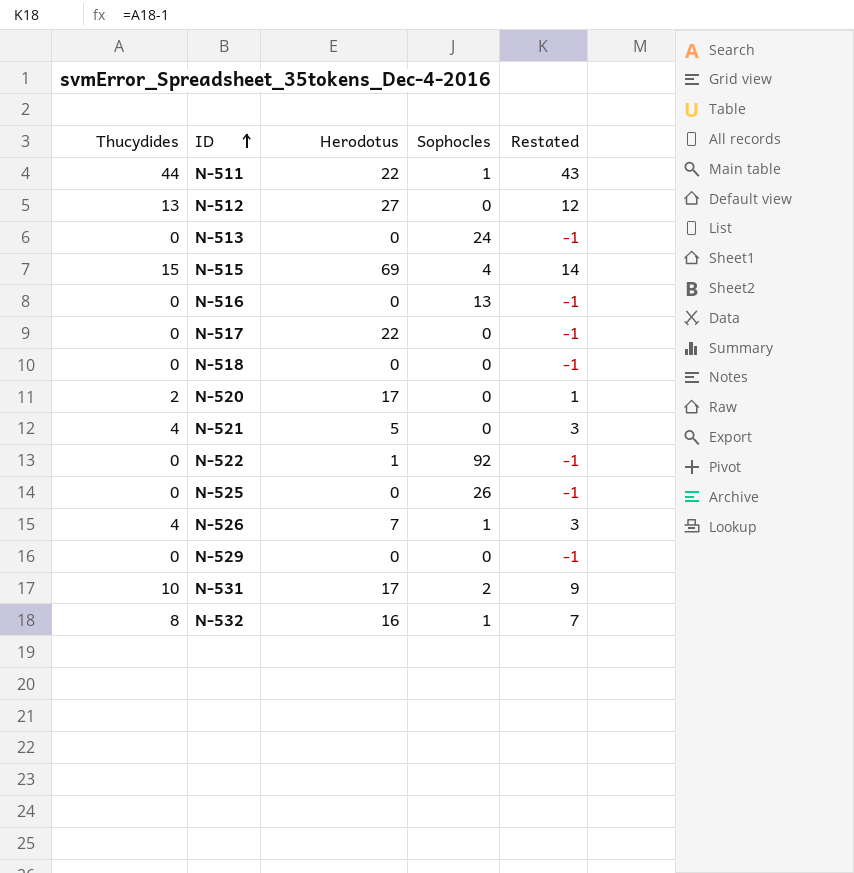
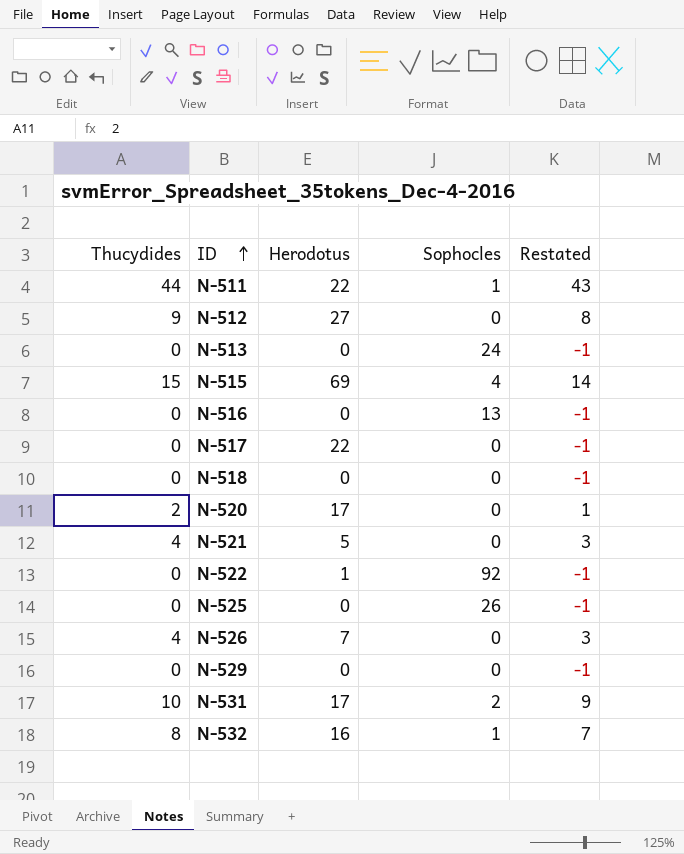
N-512 | Thucydides: 13 -> 9
N-512 | Restated: 12 -> 8
N-526 | Sophocles: 1 -> 0

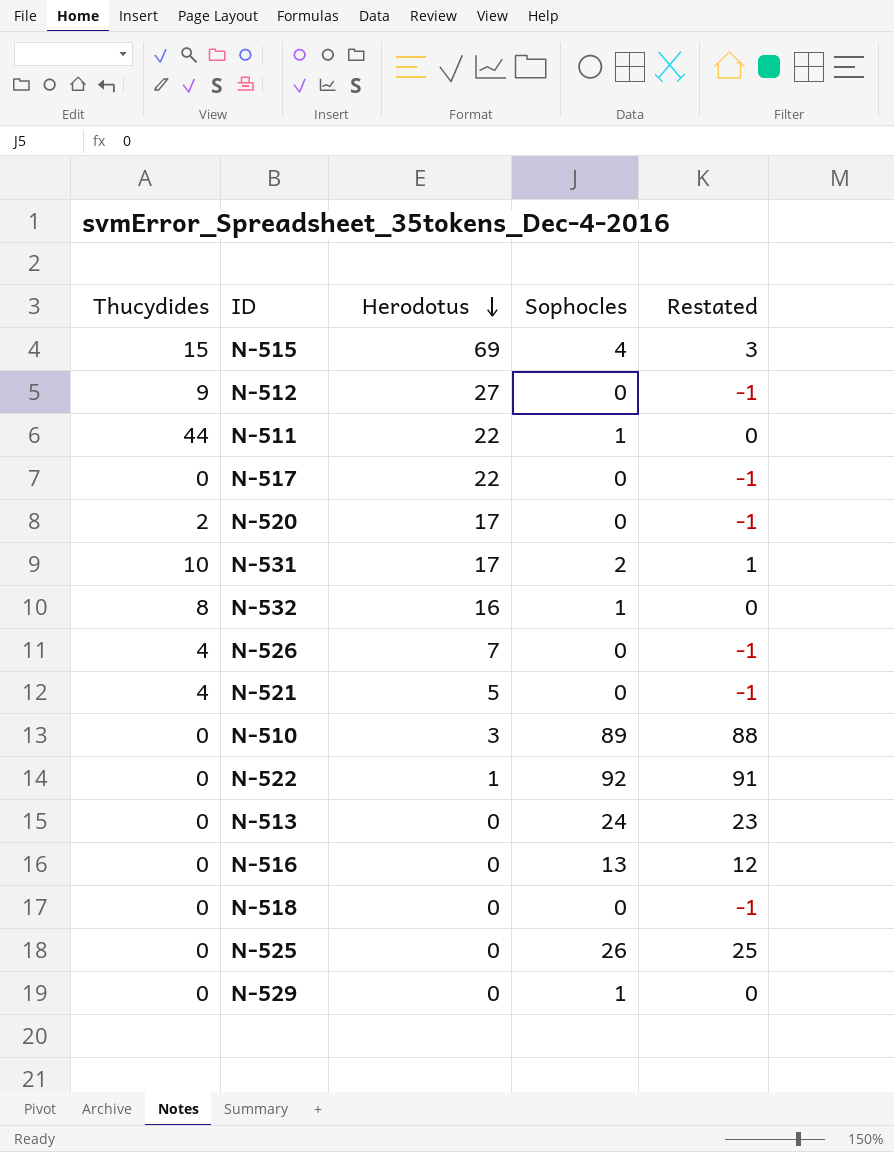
row order: ID ascending -> Herodotus descending
column Restated | formula: [Thucydides] - 1 -> [Sophocles] - 1
row N-510: none -> 0 | 3 | 89 | 88
N-529 | Sophocles: 0 -> 1

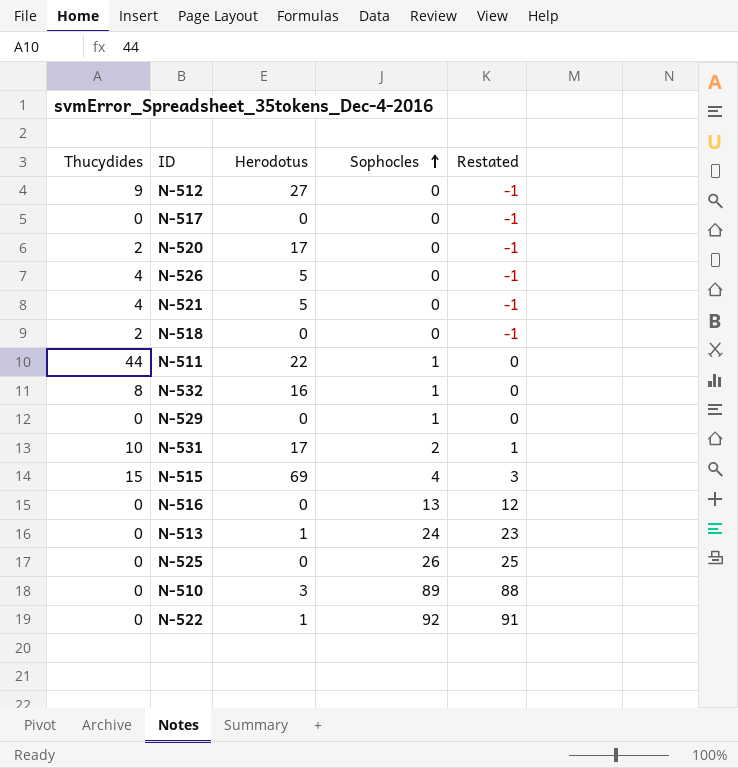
row order: Herodotus descending -> Sophocles ascending
N-517 | Herodotus: 22 -> 0
N-526 | Herodotus: 7 -> 5
N-518 | Thucydides: 0 -> 2
N-513 | Herodotus: 0 -> 1

